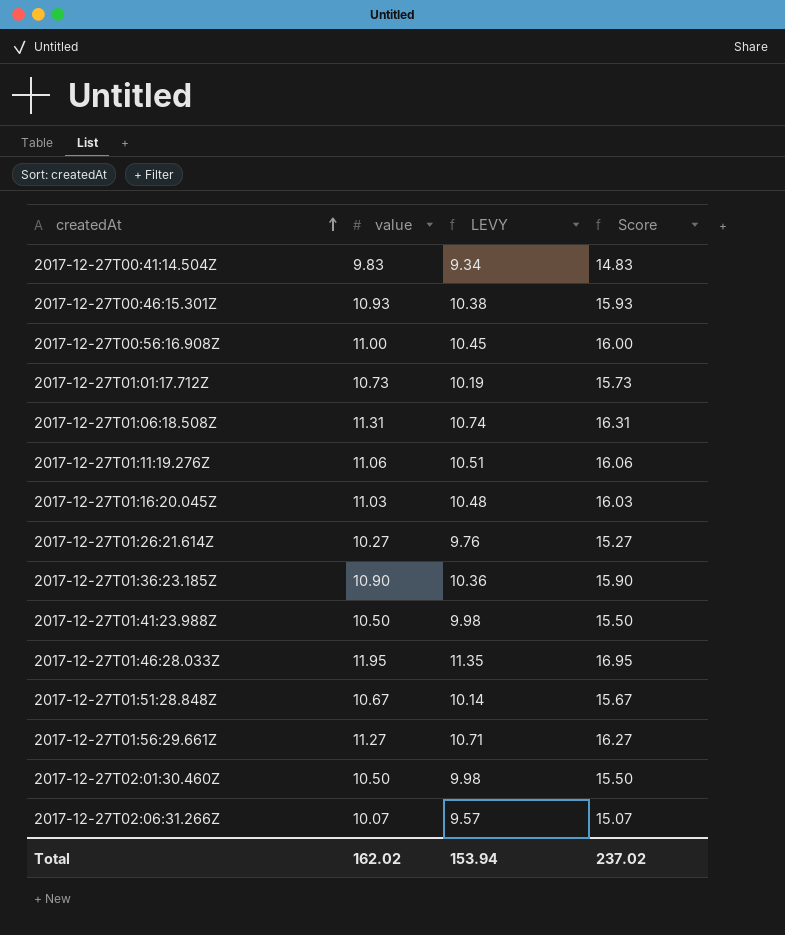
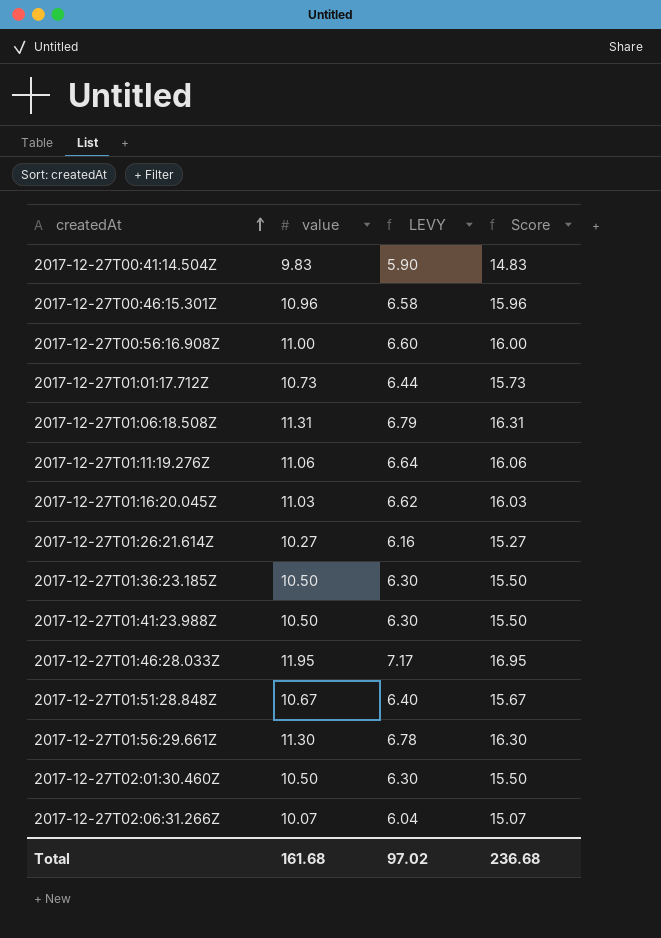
column LEVY | formula: [value] * 0.95 -> [value] * 0.6
2017-12-27T00:46:15.301Z | value: 10.93 -> 10.96
2017-12-27T00:46:15.301Z | Score: 15.93 -> 15.96
2017-12-27T01:36:23.185Z | value: 10.90 -> 10.50
2017-12-27T01:36:23.185Z | Score: 15.90 -> 15.50
2017-12-27T01:56:29.661Z | value: 11.27 -> 11.30
2017-12-27T01:56:29.661Z | Score: 16.27 -> 16.30
Total | value: 162.02 -> 161.68
Total | LEVY: 153.94 -> 97.02
Total | Score: 237.02 -> 236.68

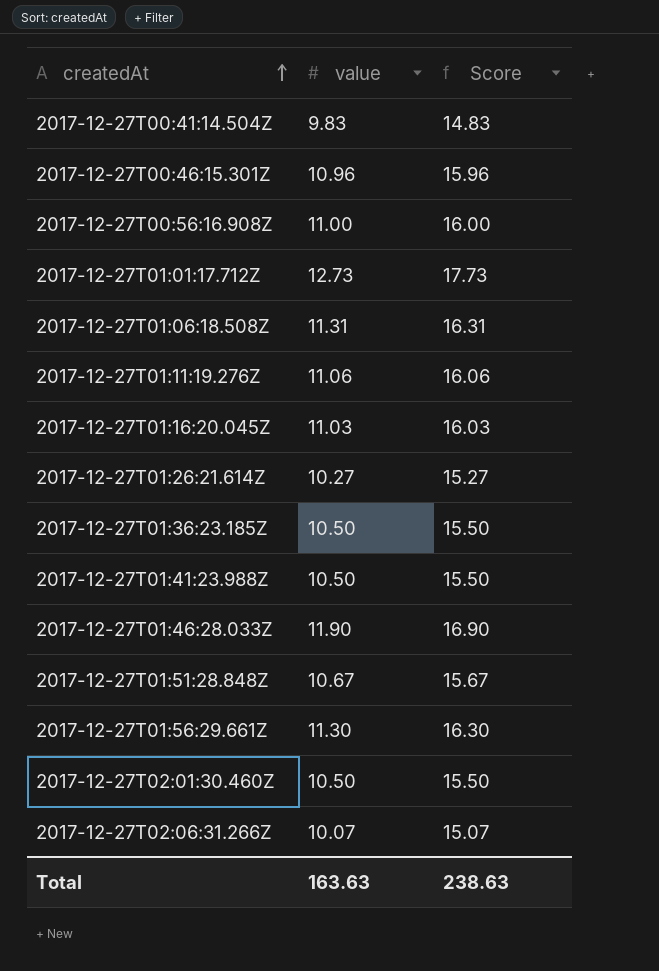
column LEVY | formula: [value] * 0.6 -> none
2017-12-27T01:01:17.712Z | value: 10.73 -> 12.73
2017-12-27T01:01:17.712Z | Score: 15.73 -> 17.73
2017-12-27T01:46:28.033Z | value: 11.95 -> 11.90
2017-12-27T01:46:28.033Z | Score: 16.95 -> 16.90
Total | value: 161.68 -> 163.63
Total | Score: 236.68 -> 238.63

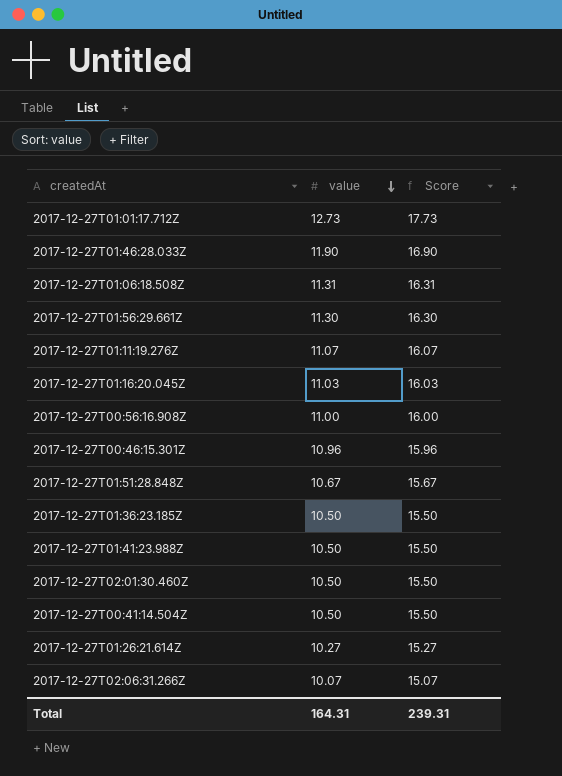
row order: createdAt ascending -> value descending
2017-12-27T01:11:19.276Z | value: 11.06 -> 11.07
2017-12-27T01:11:19.276Z | Score: 16.06 -> 16.07
2017-12-27T00:41:14.504Z | value: 9.83 -> 10.50
2017-12-27T00:41:14.504Z | Score: 14.83 -> 15.50
Total | value: 163.63 -> 164.31
Total | Score: 238.63 -> 239.31

